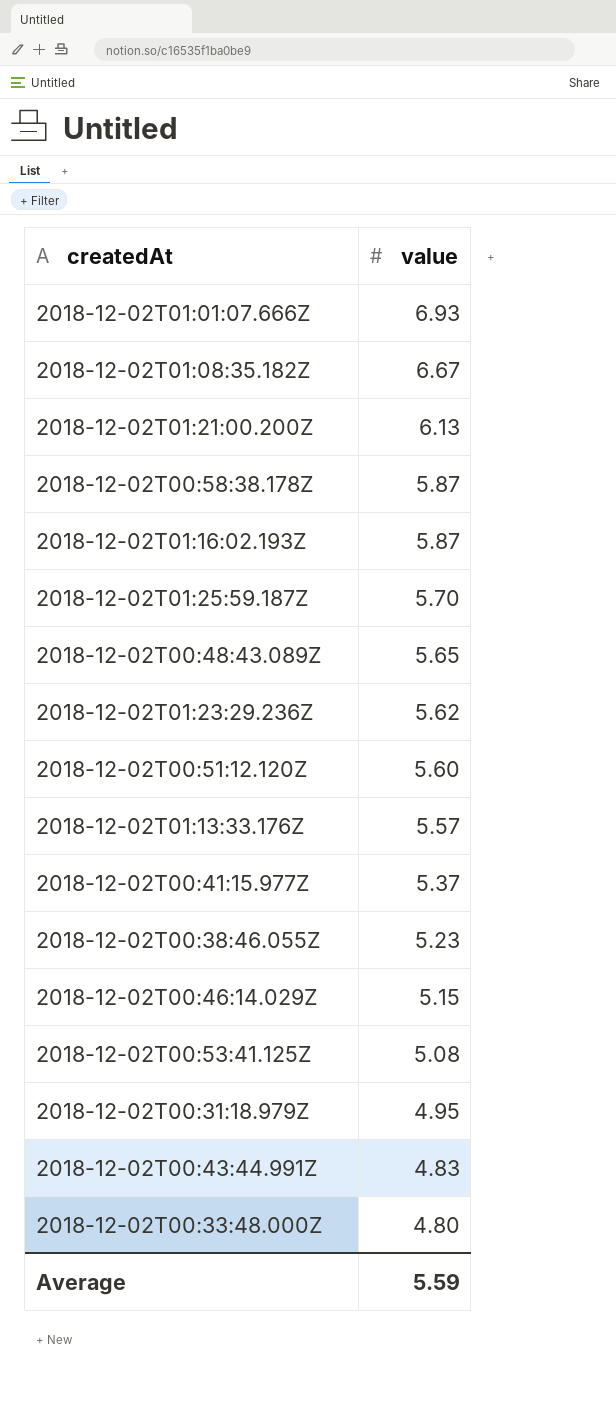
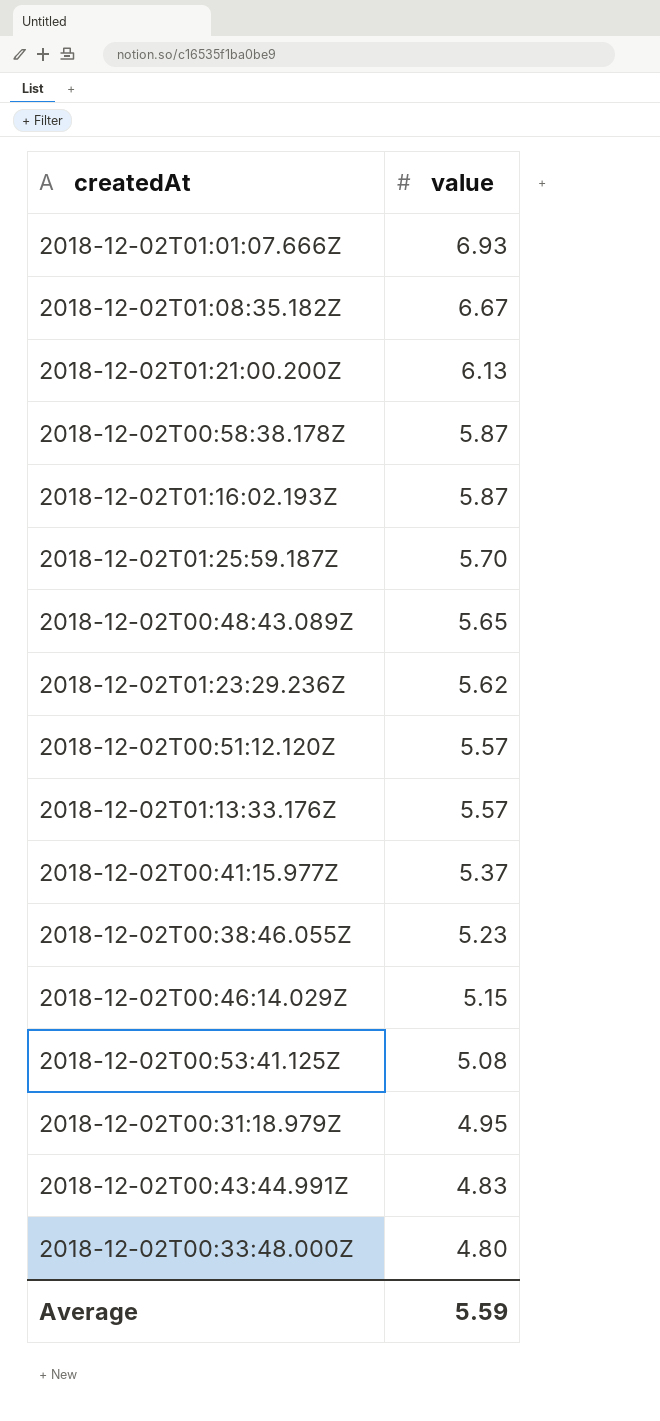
2018-12-02T00:51:12.120Z | value: 5.60 -> 5.57

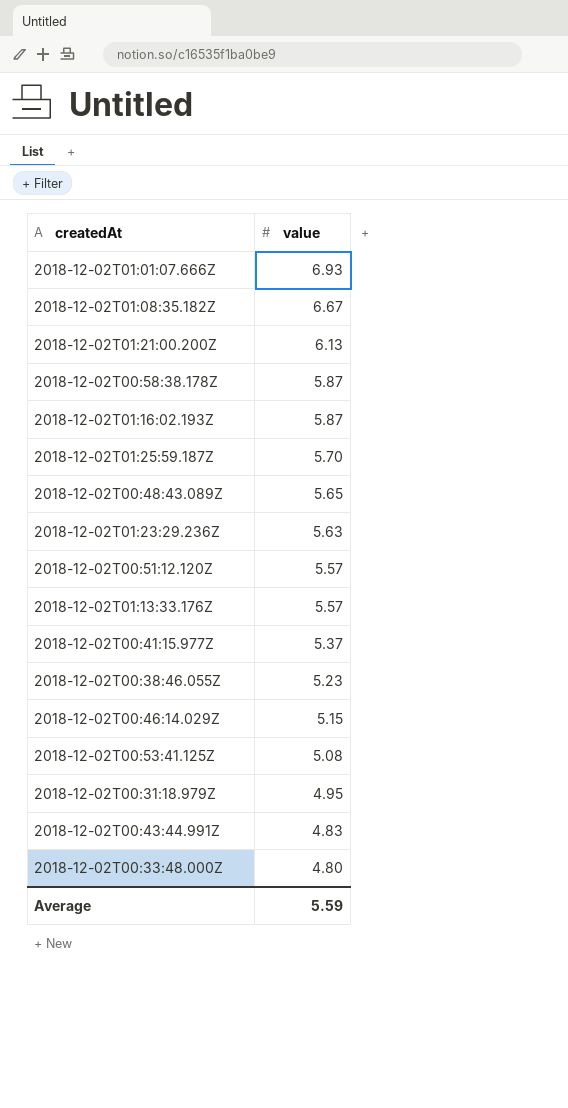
2018-12-02T01:23:29.236Z | value: 5.62 -> 5.63

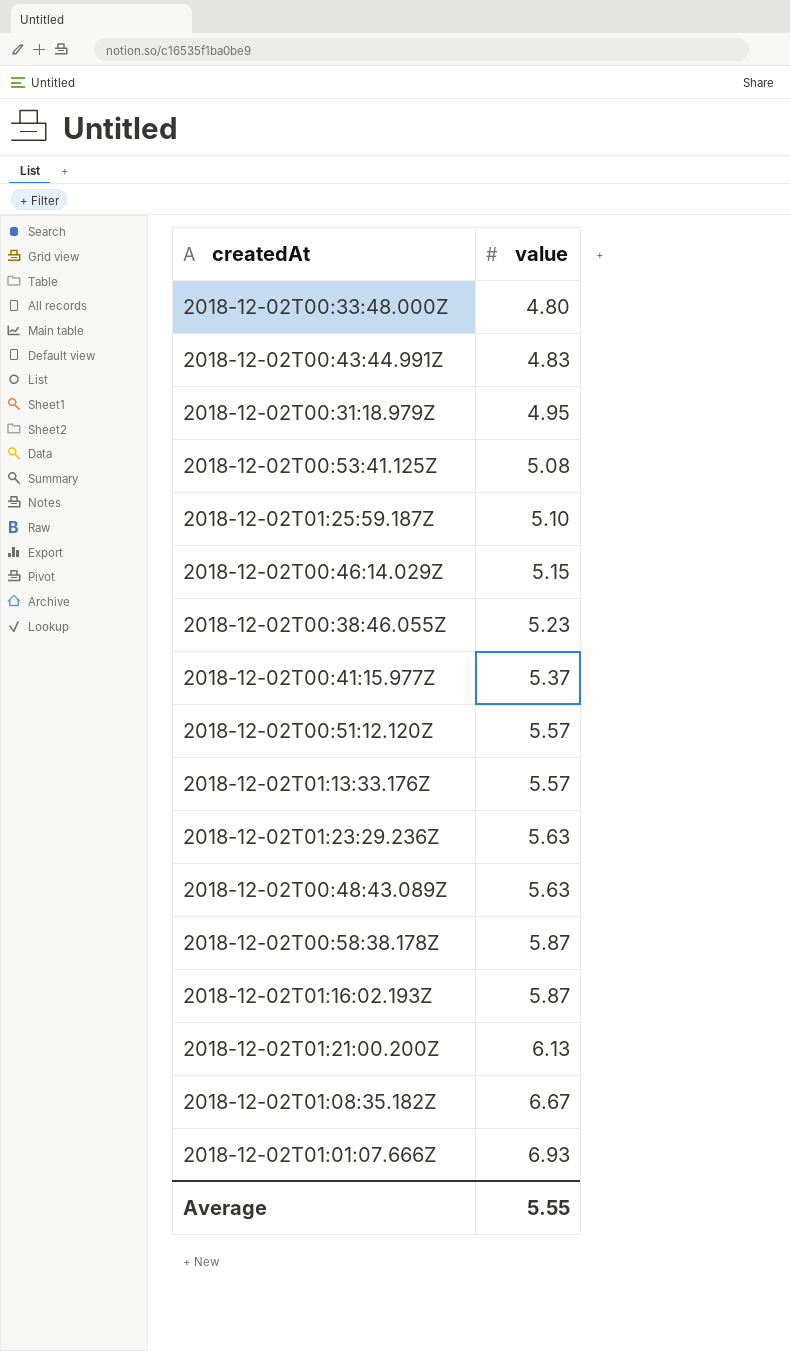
row order: value descending -> value ascending
2018-12-02T01:25:59.187Z | value: 5.70 -> 5.10
2018-12-02T00:48:43.089Z | value: 5.65 -> 5.63
Average | value: 5.59 -> 5.55

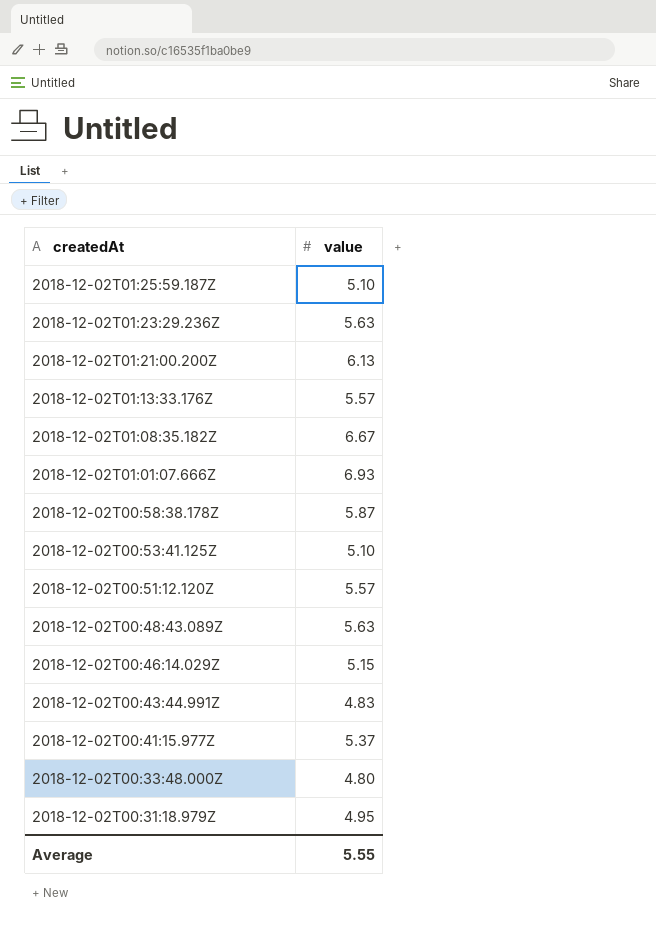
row order: value ascending -> createdAt descending
row 2018-12-02T00:38:46.055Z: 5.23 -> none
row 2018-12-02T01:16:02.193Z: 5.87 -> none
2018-12-02T00:53:41.125Z | value: 5.08 -> 5.10

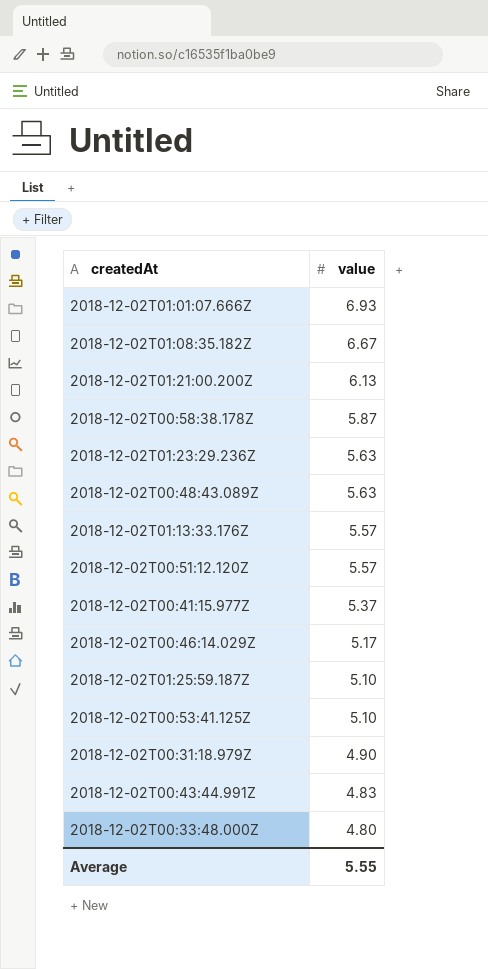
row order: createdAt descending -> value descending
2018-12-02T00:46:14.029Z | value: 5.15 -> 5.17
2018-12-02T00:31:18.979Z | value: 4.95 -> 4.90

